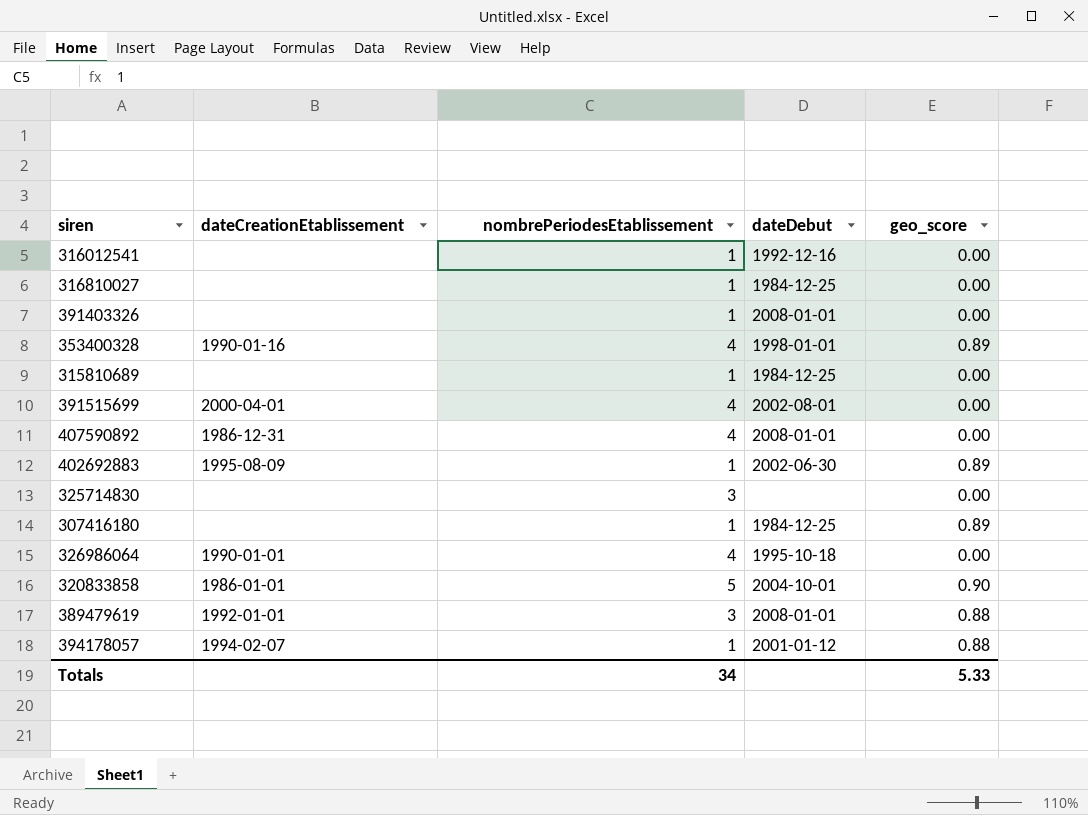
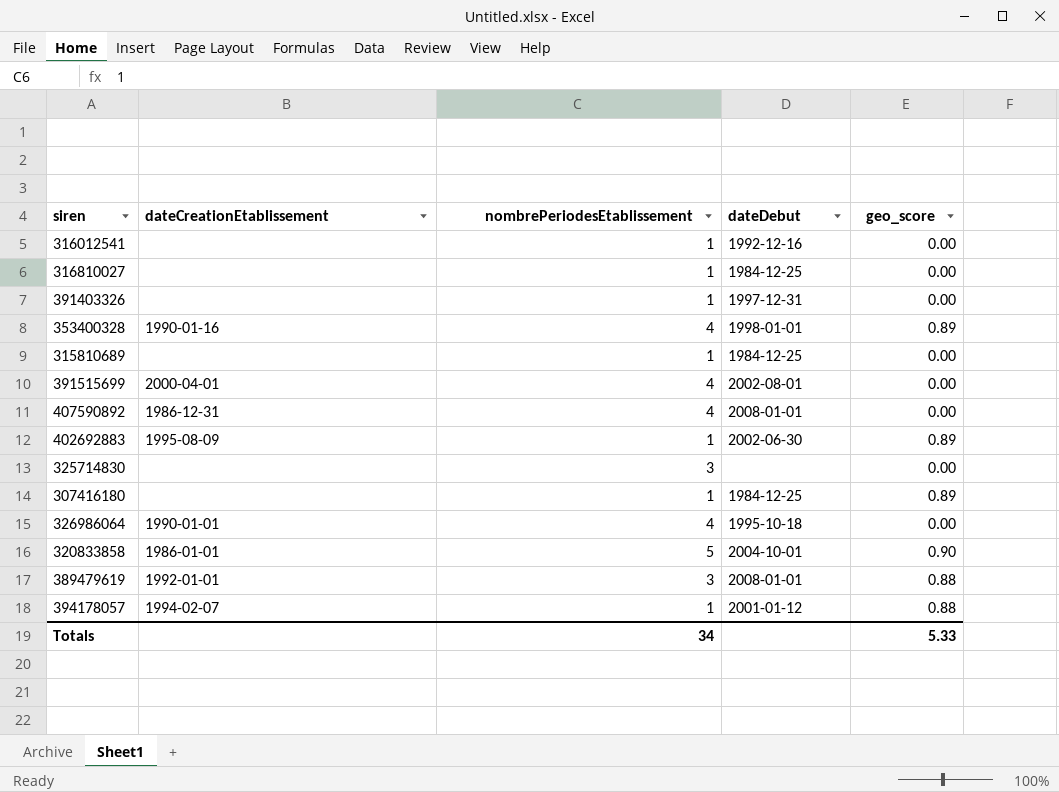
391403326 | dateDebut: 2008-01-01 -> 1997-12-31

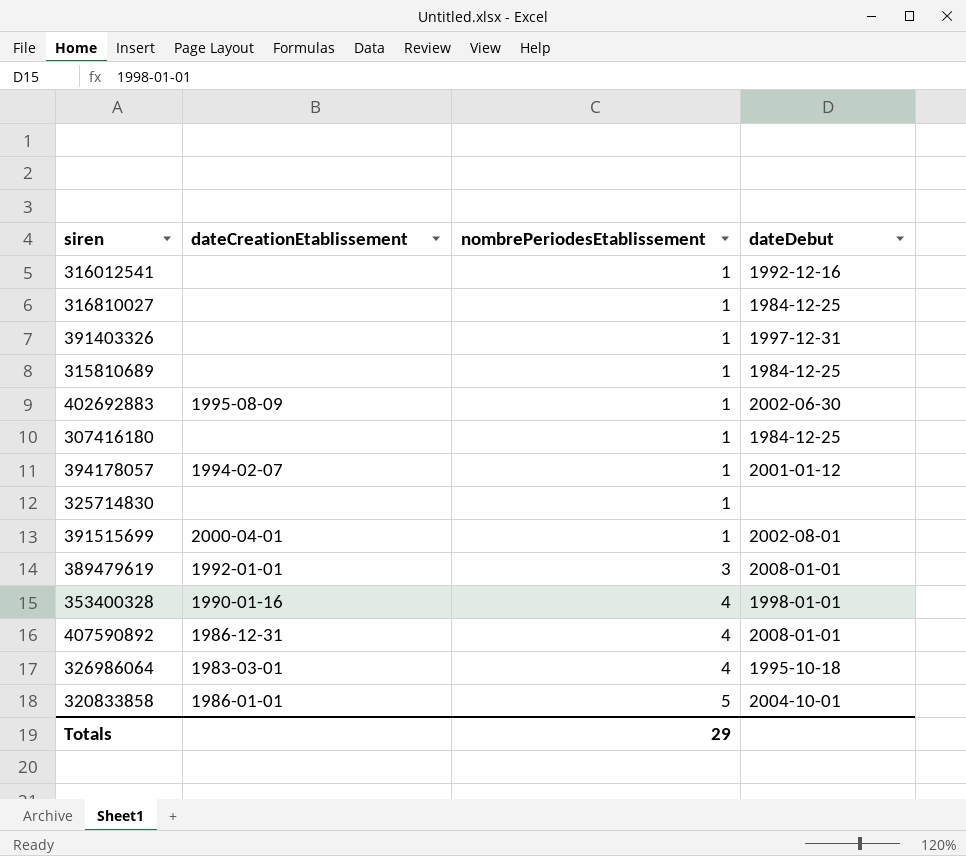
row order: none -> nombrePeriodesEtablissement ascending
column geo_score | position: 5 -> none
325714830 | nombrePeriodesEtablissement: 3 -> 1
391515699 | nombrePeriodesEtablissement: 4 -> 1
326986064 | dateCreationEtablissement: 1990-01-01 -> 1983-03-01
Totals | nombrePeriodesEtablissement: 34 -> 29

